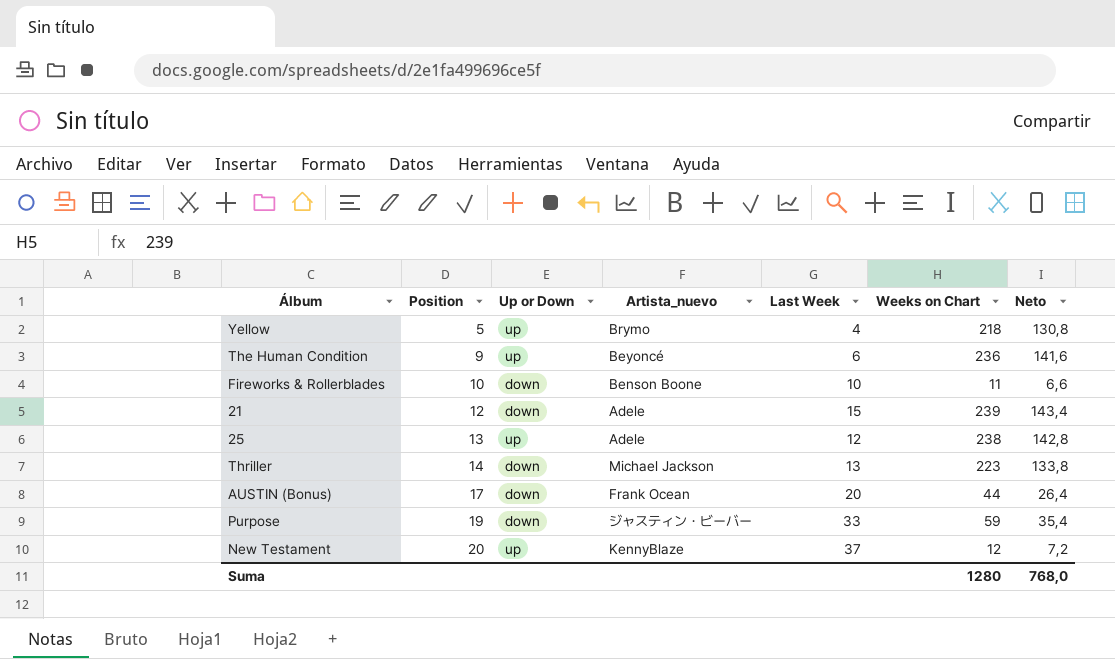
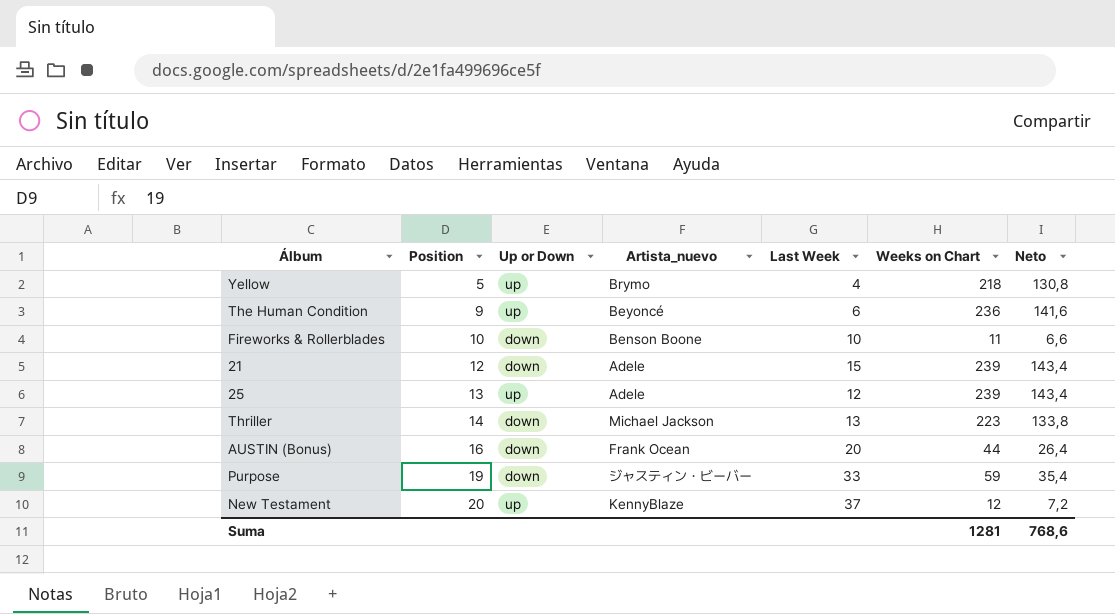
25 | Weeks on Chart: 238 -> 239
25 | Neto: 142,8 -> 143,4
AUSTIN (Bonus) | Position: 17 -> 16
Suma | Weeks on Chart: 1280 -> 1281
Suma | Neto: 768,0 -> 768,6

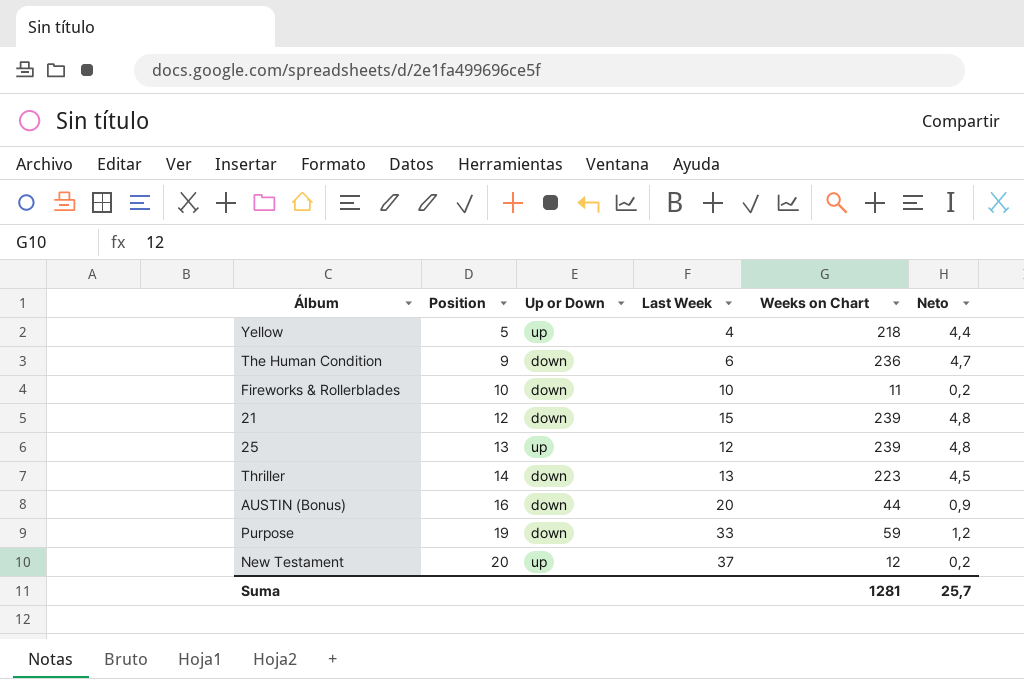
column Artista_nuevo | position: 4 -> none
column Neto | formula: [Weeks on Chart] * 0,6 -> [Weeks on Chart] * 0,02
The Human Condition | Up or Down: up -> down
Suma | Neto: 768,6 -> 25,7

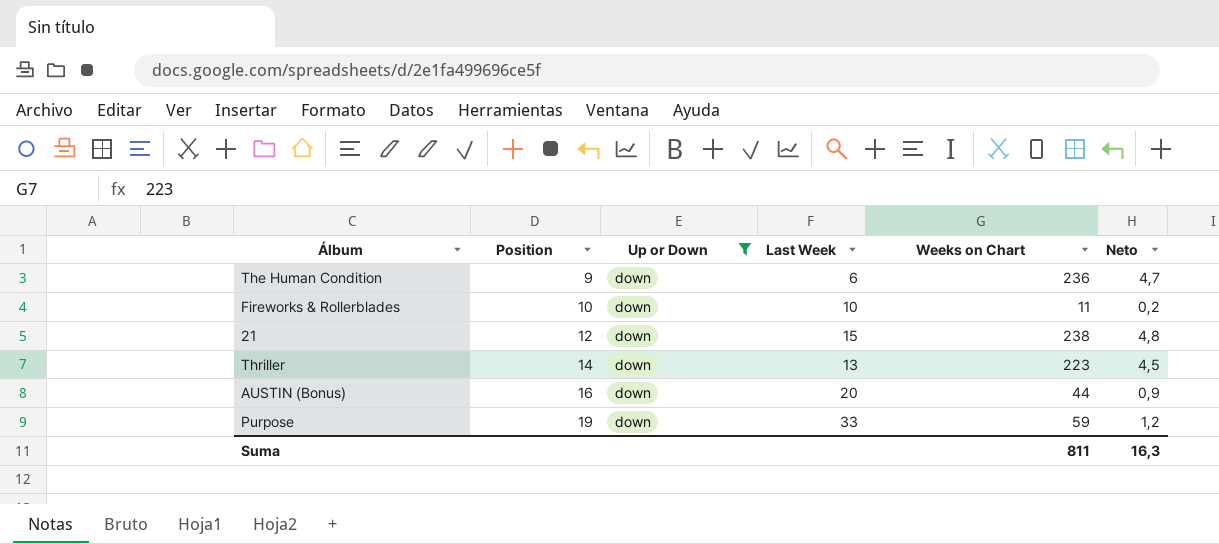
filter: none -> Up or Down = down
21 | Weeks on Chart: 239 -> 238
Suma | Weeks on Chart: 1281 -> 811
Suma | Neto: 25,7 -> 16,3

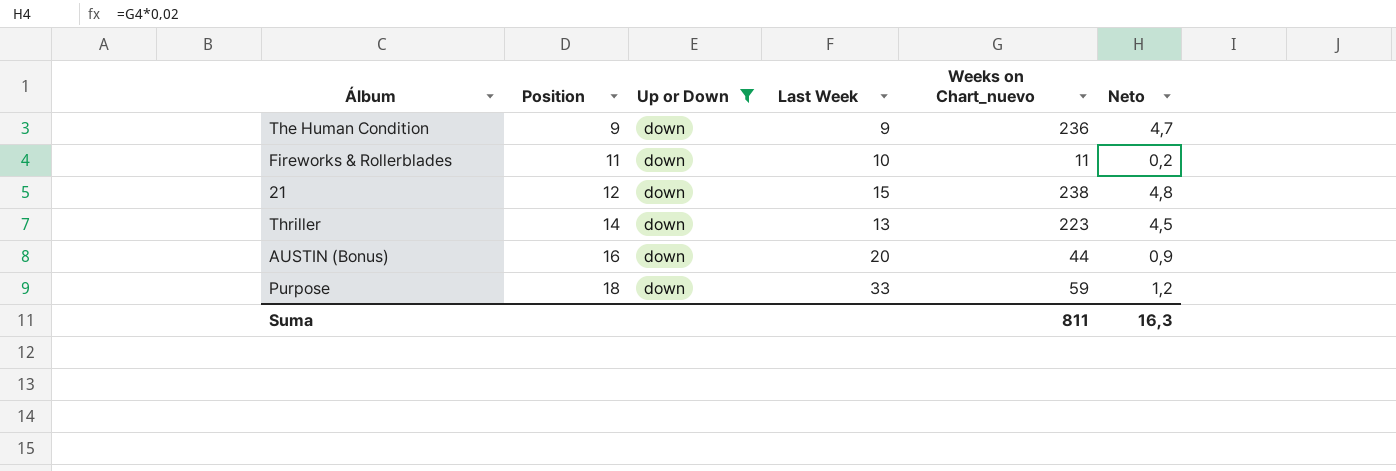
column name: Weeks on Chart -> Weeks on Chart_nuevo
The Human Condition | Last Week: 6 -> 9
Fireworks & Rollerblades | Position: 10 -> 11
Purpose | Position: 19 -> 18

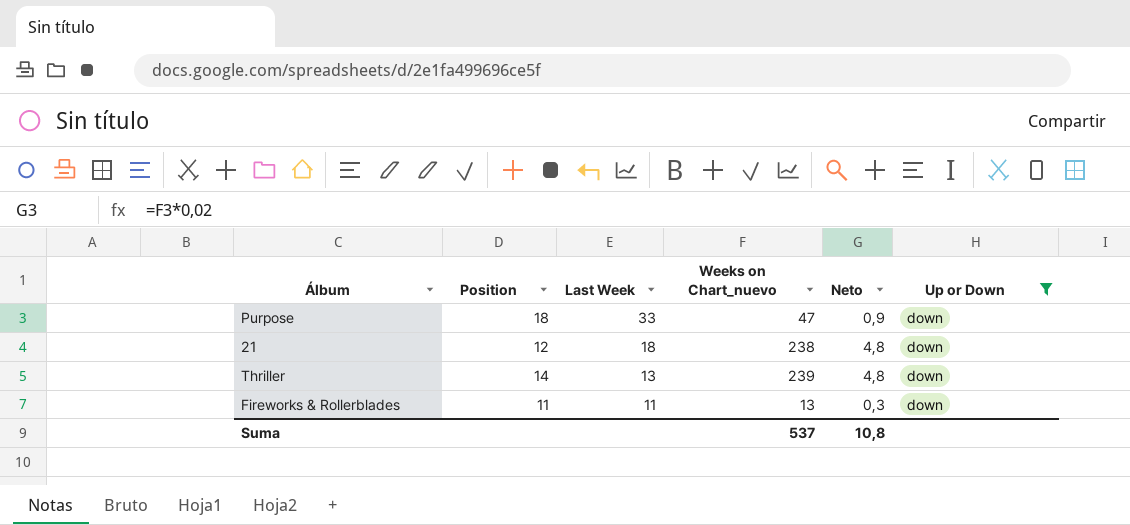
row order: Position ascending -> Last Week descending
column Up or Down | position: 3 -> 6
row The Human Condition: 9 | down | 9 | 236 | 4,7 -> none
row AUSTIN (Bonus): 16 | down | 20 | 44 | 0,9 -> none
Purpose | Weeks on Chart_nuevo: 59 -> 47
Purpose | Neto: 1,2 -> 0,9
21 | Last Week: 15 -> 18
Thriller | Weeks on Chart_nuevo: 223 -> 239
Thriller | Neto: 4,5 -> 4,8
Fireworks & Rollerblades | Last Week: 10 -> 11
Fireworks & Rollerblades | Weeks on Chart_nuevo: 11 -> 13
Fireworks & Rollerblades | Neto: 0,2 -> 0,3
Suma | Weeks on Chart_nuevo: 811 -> 537
Suma | Neto: 16,3 -> 10,8

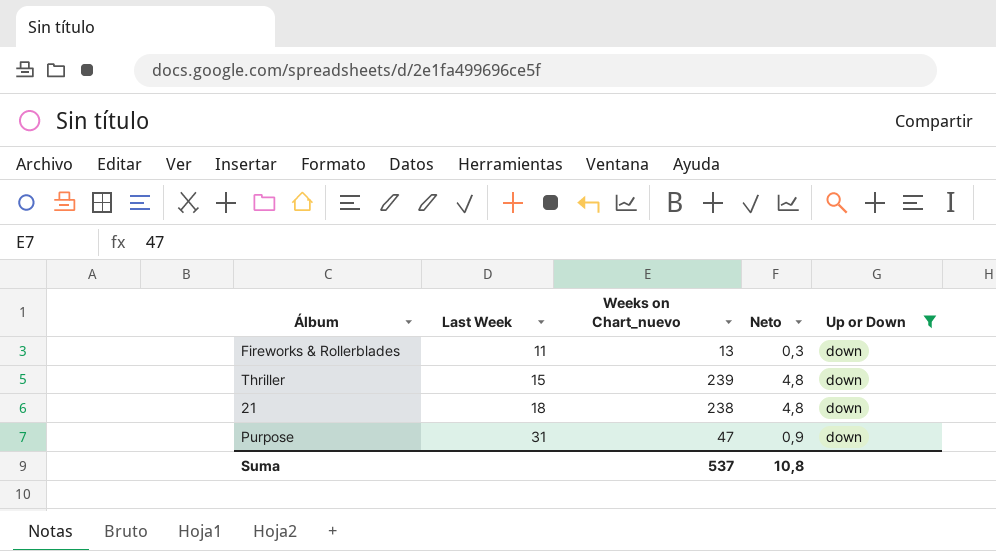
row order: Last Week descending -> Last Week ascending
column Position | position: 2 -> none
Thriller | Last Week: 13 -> 15
Purpose | Last Week: 33 -> 31

